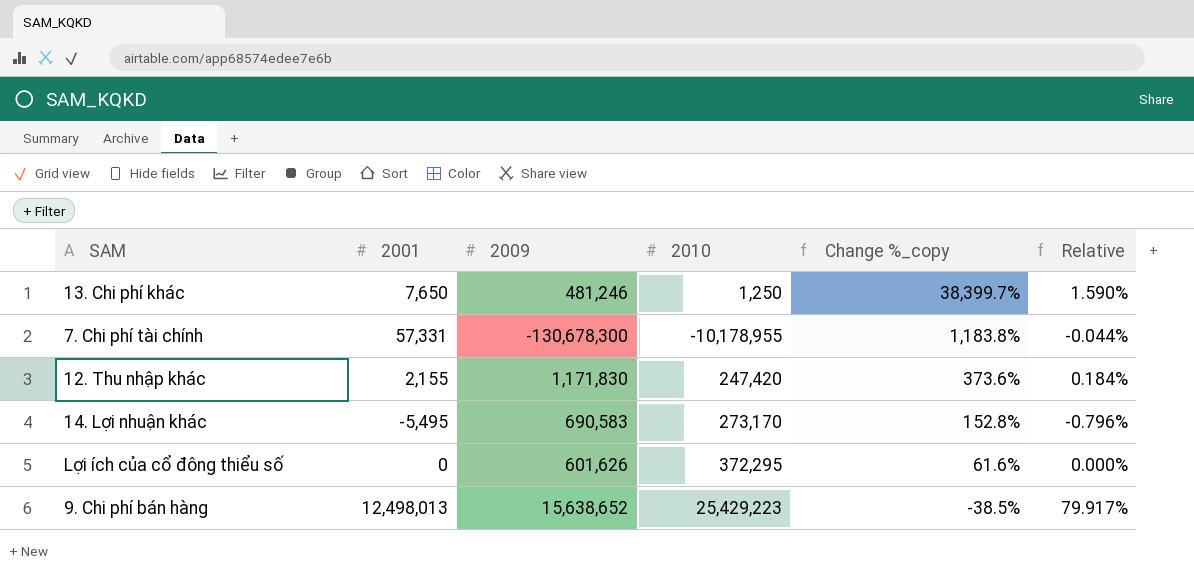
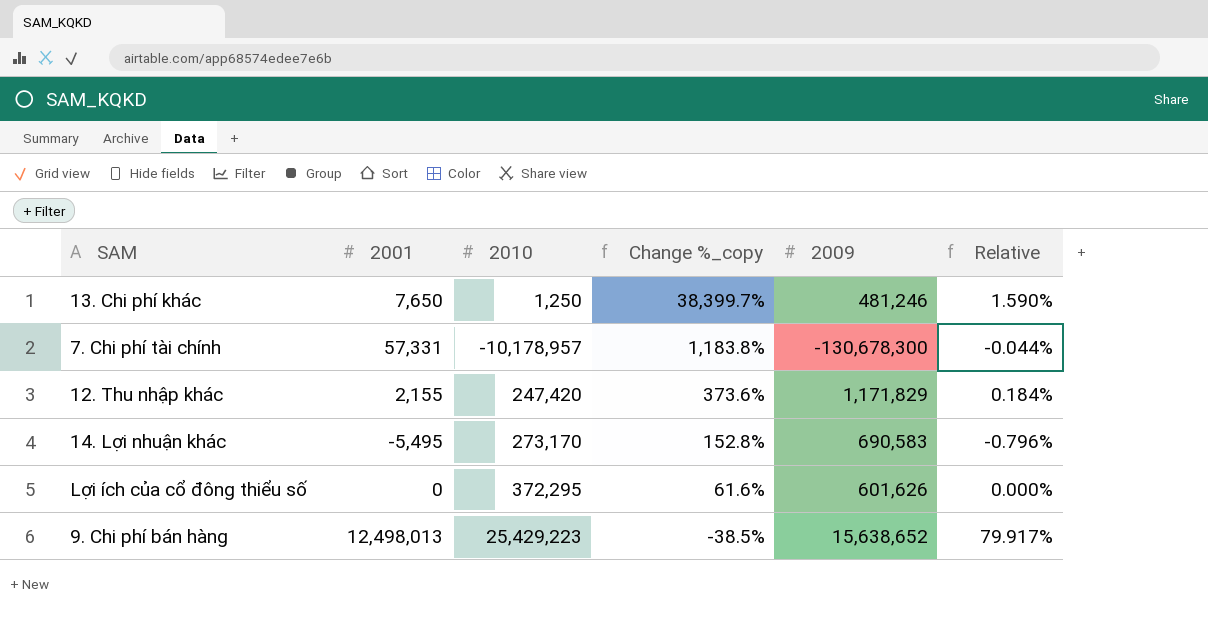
column 2009 | position: 3 -> 5
7. Chi phí tài chính | 2010: -10,178,955 -> -10,178,957
12. Thu nhập khác | 2009: 1,171,830 -> 1,171,829

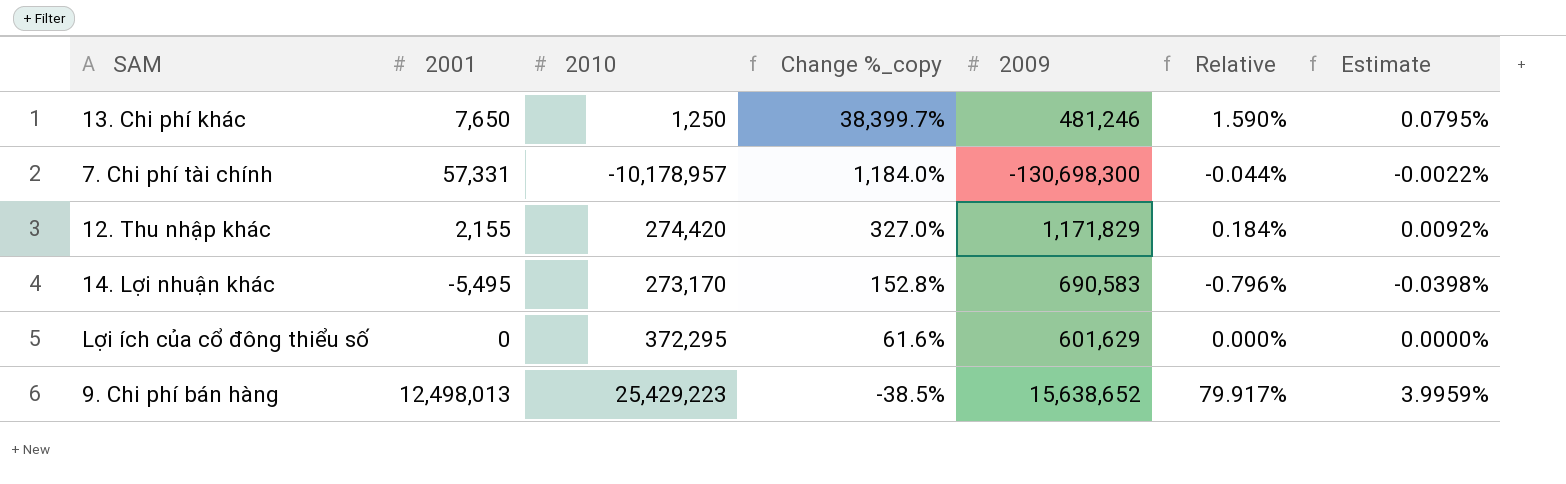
column Estimate | formula: none -> [Relative] * 0.05
7. Chi phí tài chính | Change %_copy: 1,183.8% -> 1,184.0%
7. Chi phí tài chính | 2009: -130,678,300 -> -130,698,300
12. Thu nhập khác | 2010: 247,420 -> 274,420
12. Thu nhập khác | Change %_copy: 373.6% -> 327.0%
Lợi ích của cổ đông thiểu số | 2009: 601,626 -> 601,629

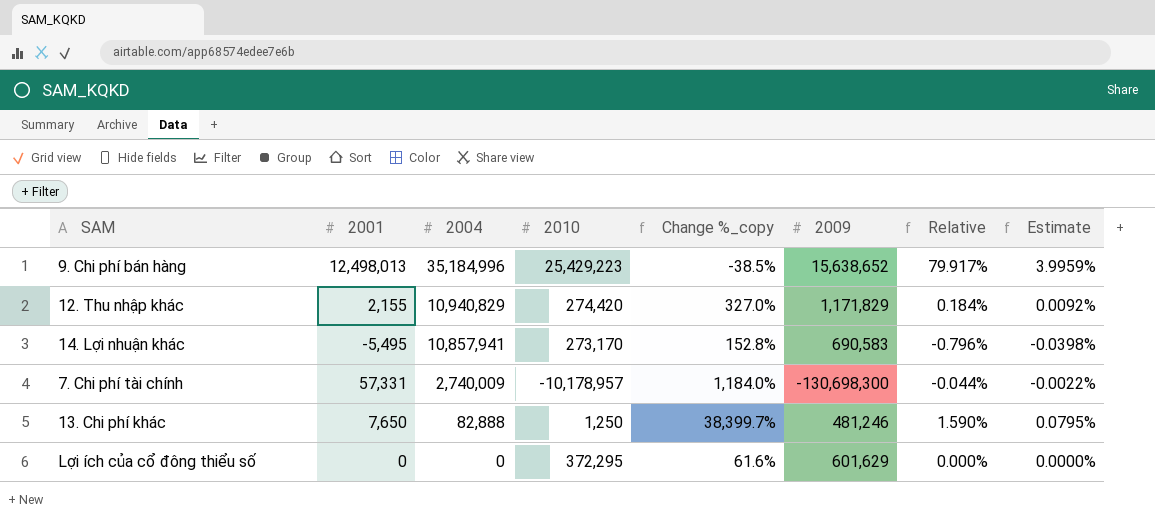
row order: Change %_copy descending -> 2004 descending
column 2004 | position: none -> 3

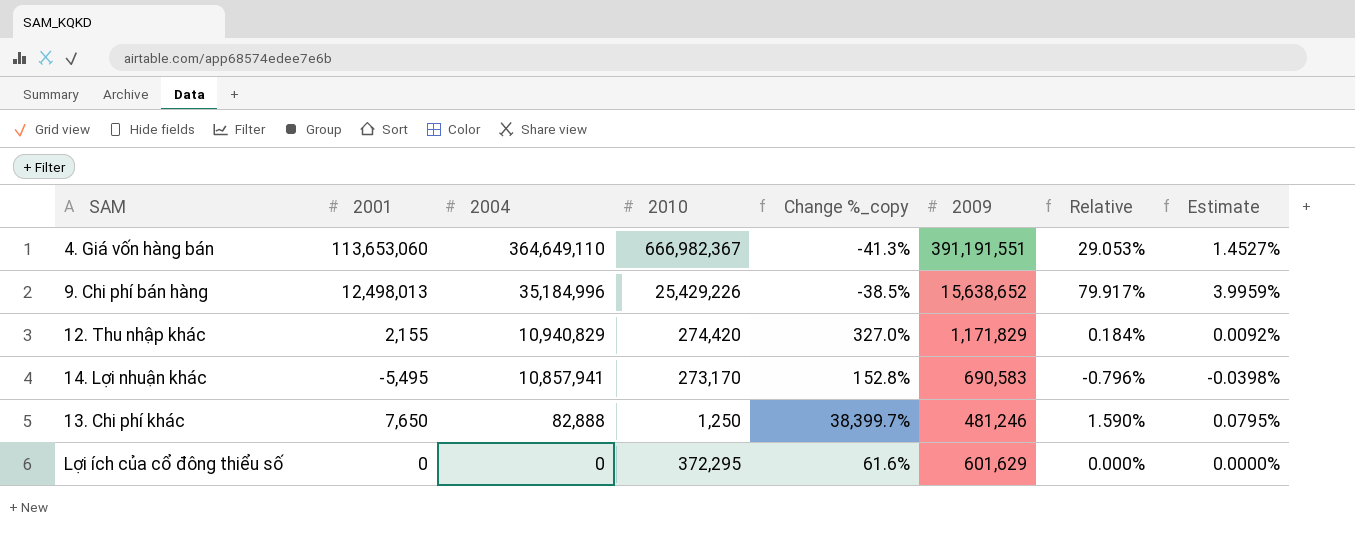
row 7. Chi phí tài chính: 57,331 | 2,740,009 | -10,178,957 | 1,184.0% | -130,698,300 | -0.044% | -0.0022% -> none
row 4. Giá vốn hàng bán: none -> 113,653,060 | 364,649,110 | 666,982,367 | -41.3% | 391,191,551 | 29.053% | 1.4527%
9. Chi phí bán hàng | 2010: 25,429,223 -> 25,429,226

